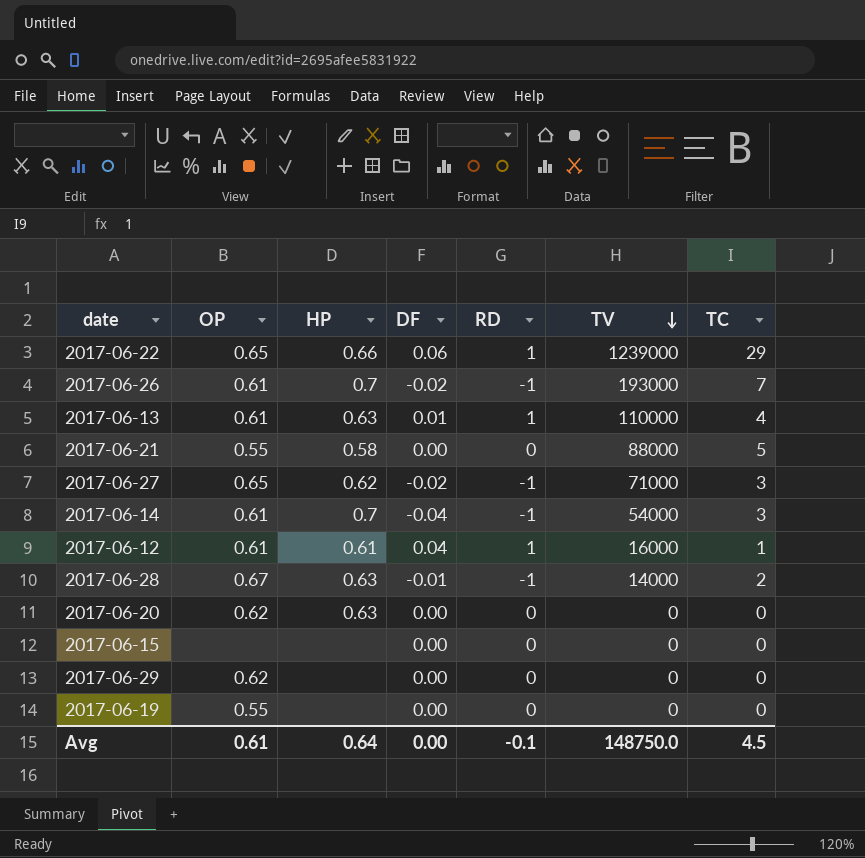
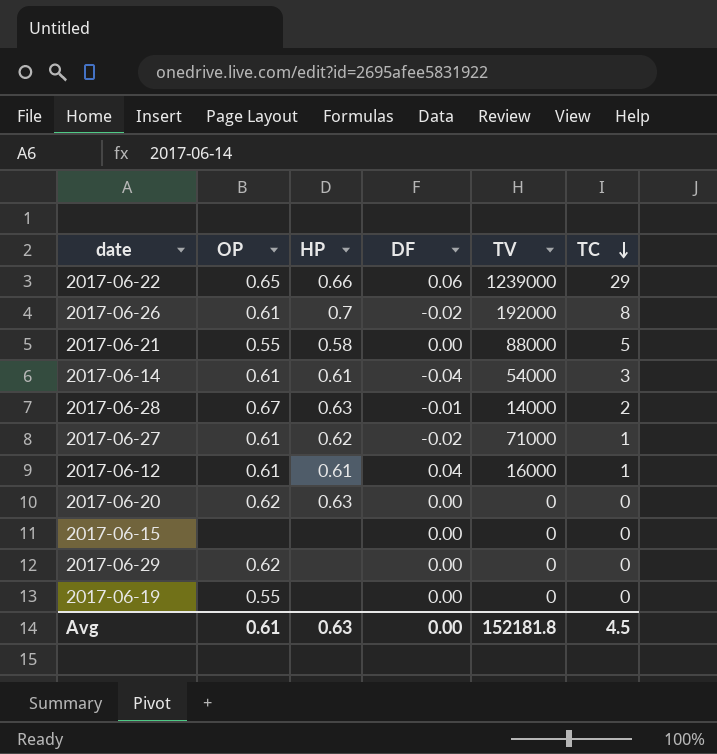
row order: TV descending -> TC descending
column RD | position: 5 -> none
row 2017-06-13: 0.61 | 0.63 | 0.01 | 1 | 110000 | 4 -> none
2017-06-26 | TV: 193000 -> 192000
2017-06-26 | TC: 7 -> 8
2017-06-14 | HP: 0.7 -> 0.61
2017-06-27 | OP: 0.65 -> 0.61
2017-06-27 | TC: 3 -> 1
Avg | HP: 0.64 -> 0.63
Avg | TV: 148750.0 -> 152181.8

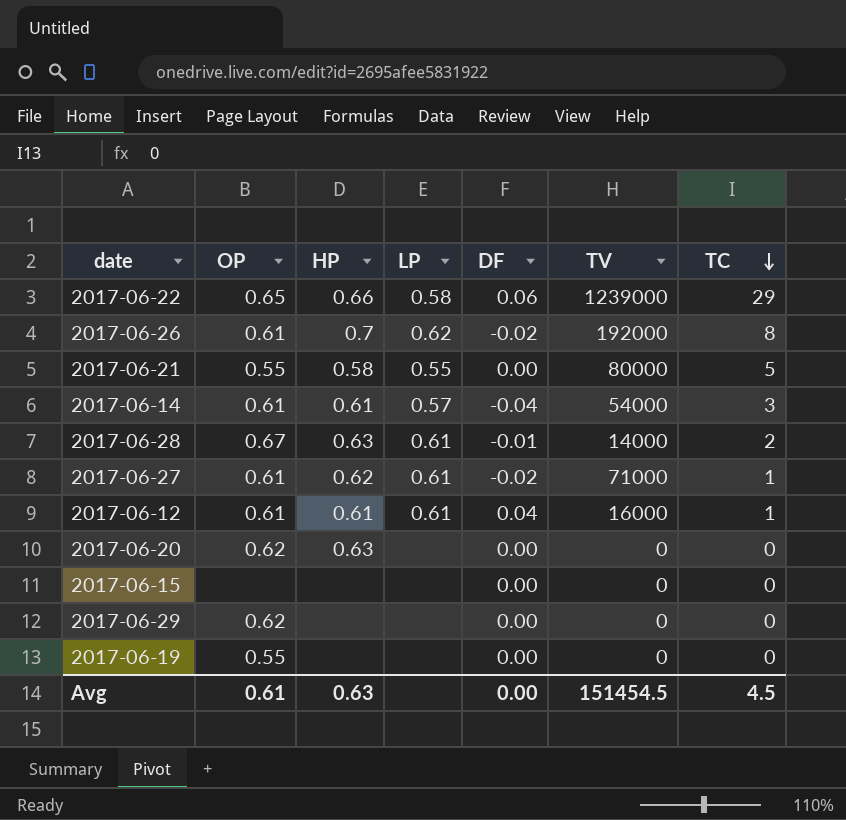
column LP | position: none -> 4
2017-06-21 | TV: 88000 -> 80000
Avg | TV: 152181.8 -> 151454.5

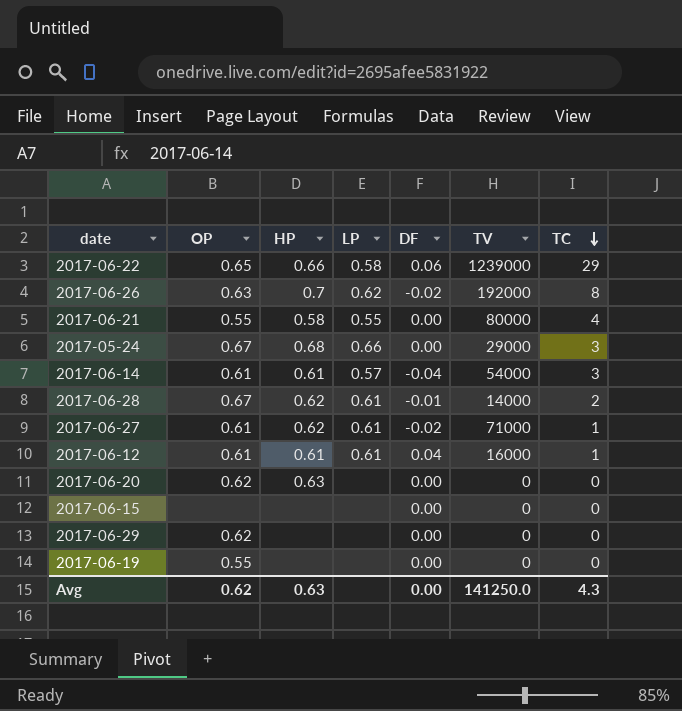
2017-06-26 | OP: 0.61 -> 0.63
2017-06-21 | TC: 5 -> 4
row 2017-05-24: none -> 0.67 | 0.68 | 0.66 | 0.00 | 29000 | 3
2017-06-28 | HP: 0.63 -> 0.62
Avg | OP: 0.61 -> 0.62
Avg | TV: 151454.5 -> 141250.0
Avg | TC: 4.5 -> 4.3

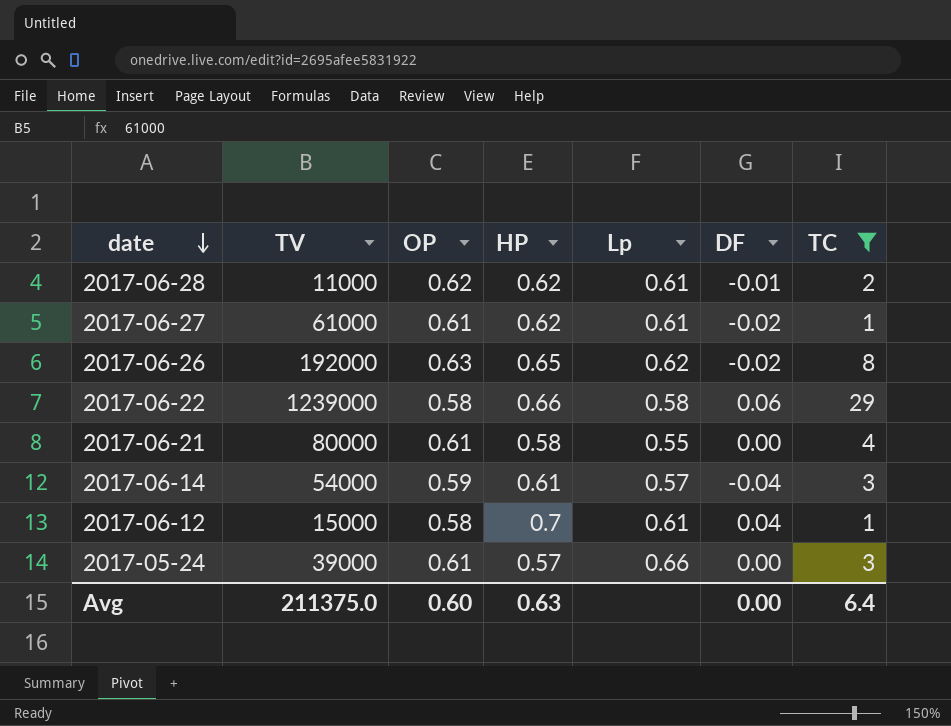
filter: none -> TC != 0
row order: TC descending -> date descending
column TV | position: 6 -> 2
column name: LP -> Lp
2017-06-28 | TV: 14000 -> 11000
2017-06-28 | OP: 0.67 -> 0.62
2017-06-27 | TV: 71000 -> 61000
2017-06-26 | HP: 0.7 -> 0.65
2017-06-22 | OP: 0.65 -> 0.58
2017-06-21 | OP: 0.55 -> 0.61
2017-06-14 | OP: 0.61 -> 0.59
2017-06-12 | TV: 16000 -> 15000
2017-06-12 | OP: 0.61 -> 0.58
2017-06-12 | HP: 0.61 -> 0.7
2017-05-24 | TV: 29000 -> 39000
2017-05-24 | OP: 0.67 -> 0.61
2017-05-24 | HP: 0.68 -> 0.57
Avg | TV: 141250.0 -> 211375.0
Avg | OP: 0.62 -> 0.60
Avg | TC: 4.3 -> 6.4

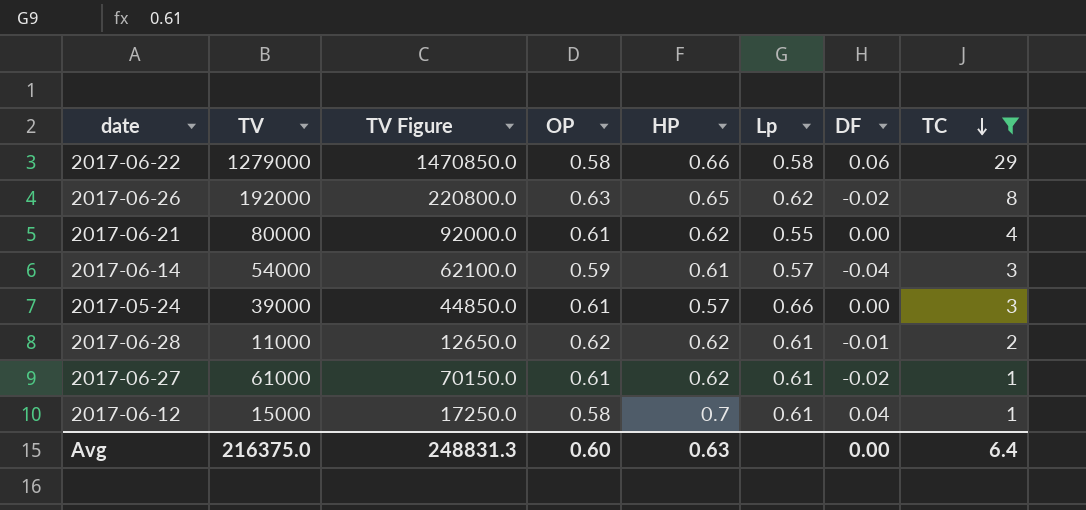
row order: date descending -> TC descending
column TV Figure | formula: none -> [TV] * 1.15
2017-06-22 | TV: 1239000 -> 1279000
2017-06-21 | HP: 0.58 -> 0.62
Avg | TV: 211375.0 -> 216375.0

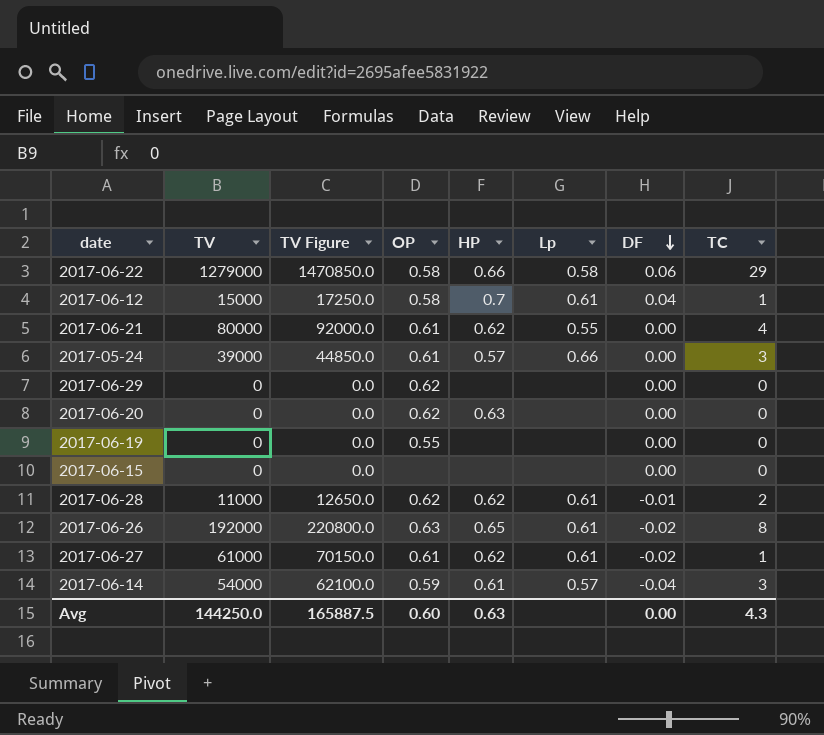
filter: TC != 0 -> none
row order: TC descending -> DF descending
2017-06-26 | Lp: 0.62 -> 0.61
Avg | TV: 216375.0 -> 144250.0
Avg | TV Figure: 248831.3 -> 165887.5
Avg | TC: 6.4 -> 4.3

